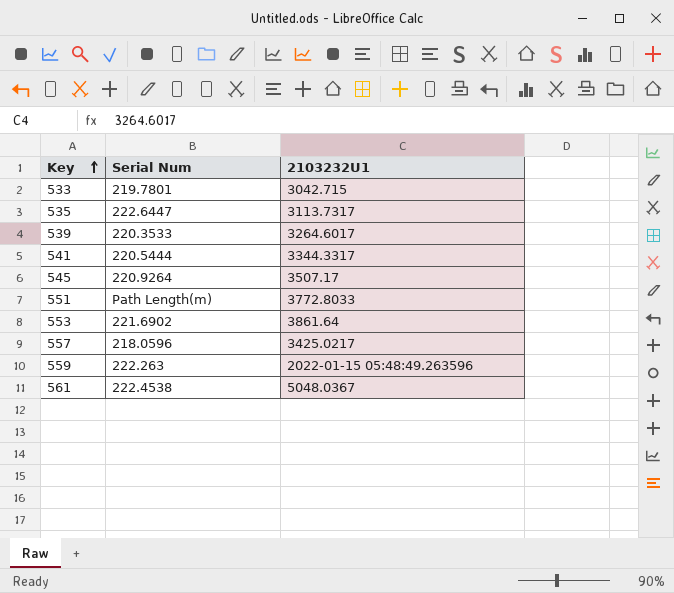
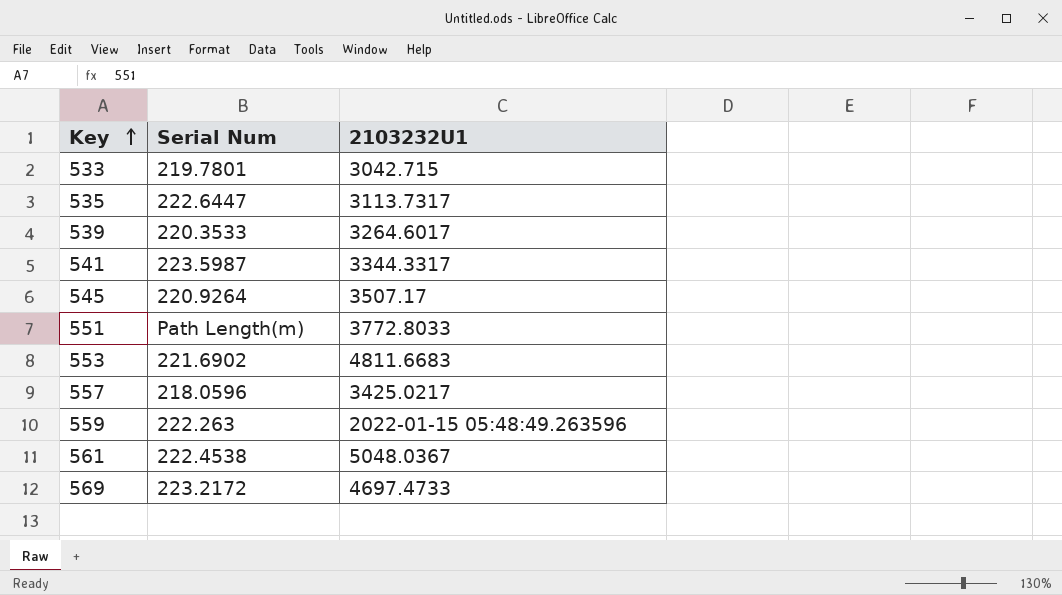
541 | Serial Num: 220.5444 -> 223.5987
553 | 2103232U1: 3861.64 -> 4811.6683
row 569: none -> 223.2172 | 4697.4733

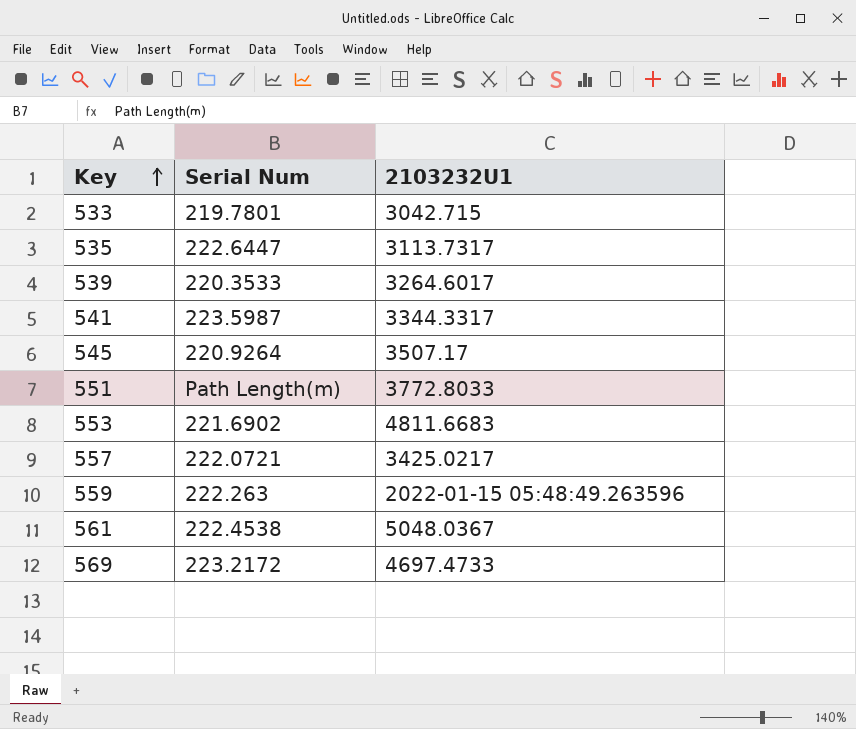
557 | Serial Num: 218.0596 -> 222.0721

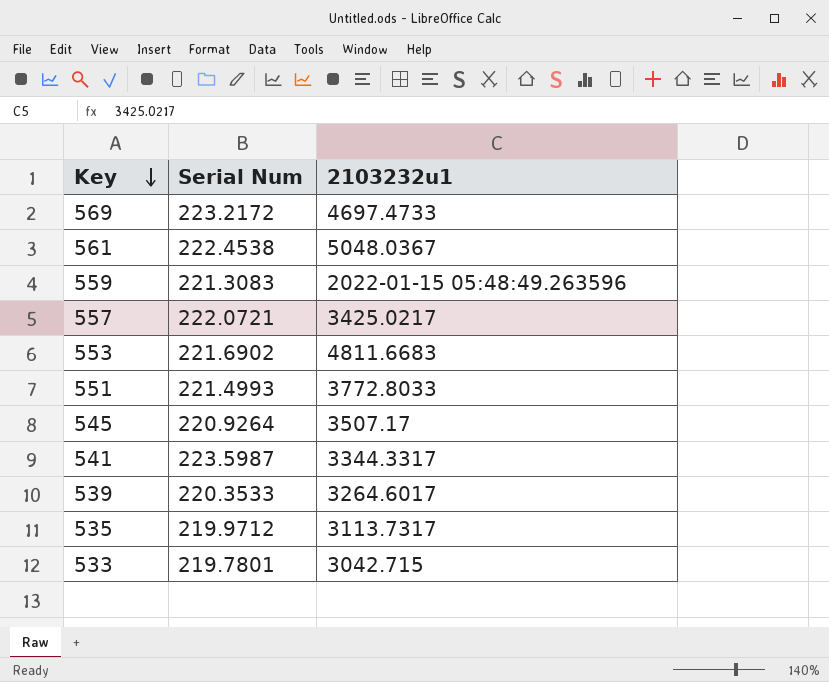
row order: Key ascending -> Key descending
column name: 2103232U1 -> 2103232u1
559 | Serial Num: 222.263 -> 221.3083
551 | Serial Num: Path Length(m) -> 221.4993
535 | Serial Num: 222.6447 -> 219.9712

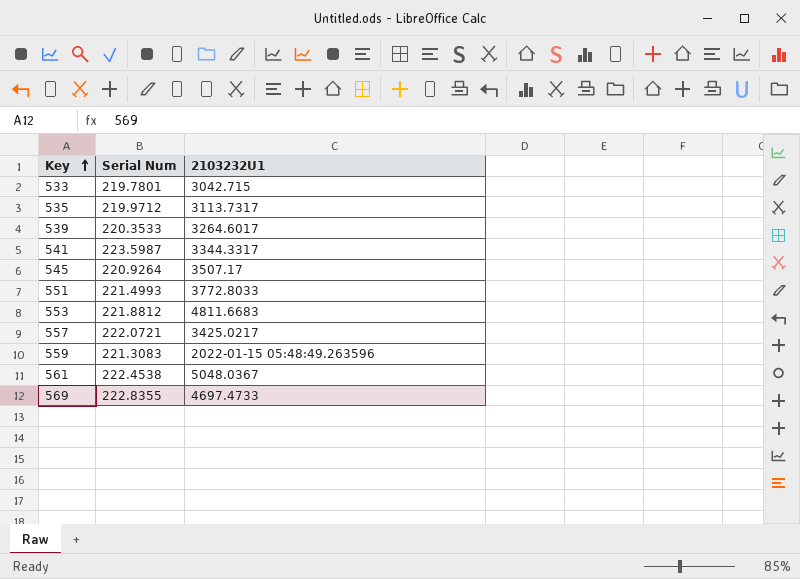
row order: Key descending -> Key ascending
column name: 2103232u1 -> 2103232U1
553 | Serial Num: 221.6902 -> 221.8812
569 | Serial Num: 223.2172 -> 222.8355

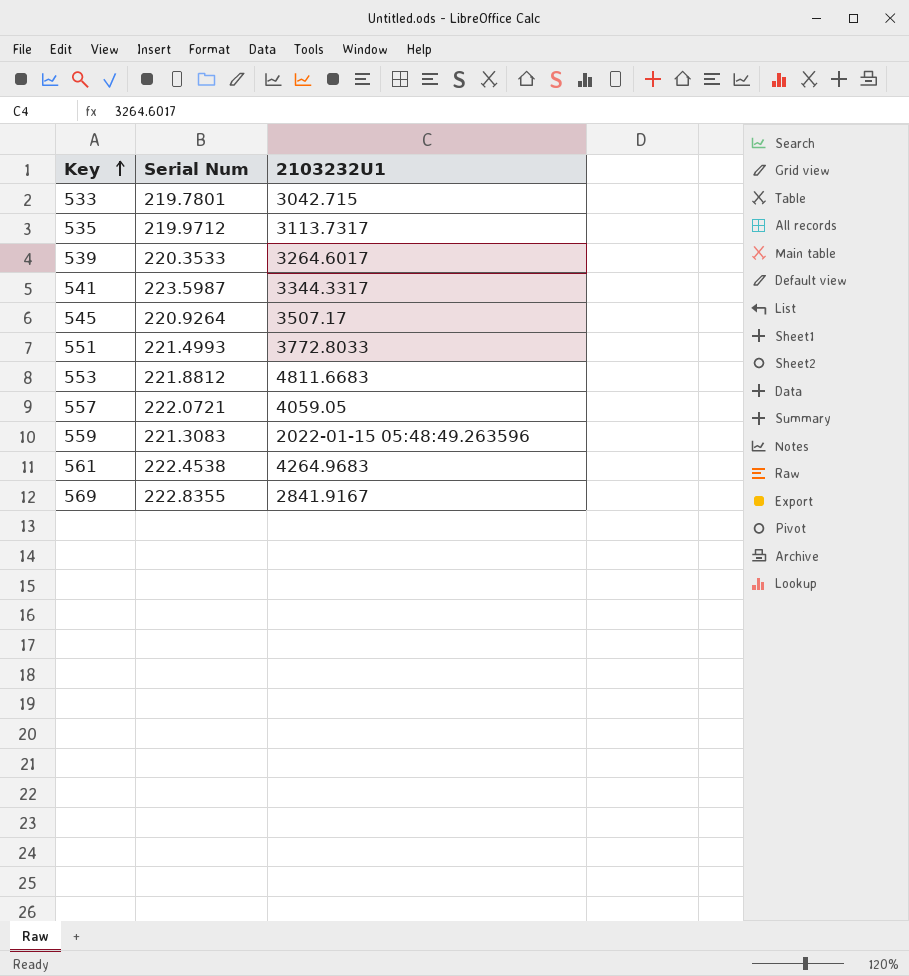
557 | 2103232U1: 3425.0217 -> 4059.05
561 | 2103232U1: 5048.0367 -> 4264.9683
569 | 2103232U1: 4697.4733 -> 2841.9167

